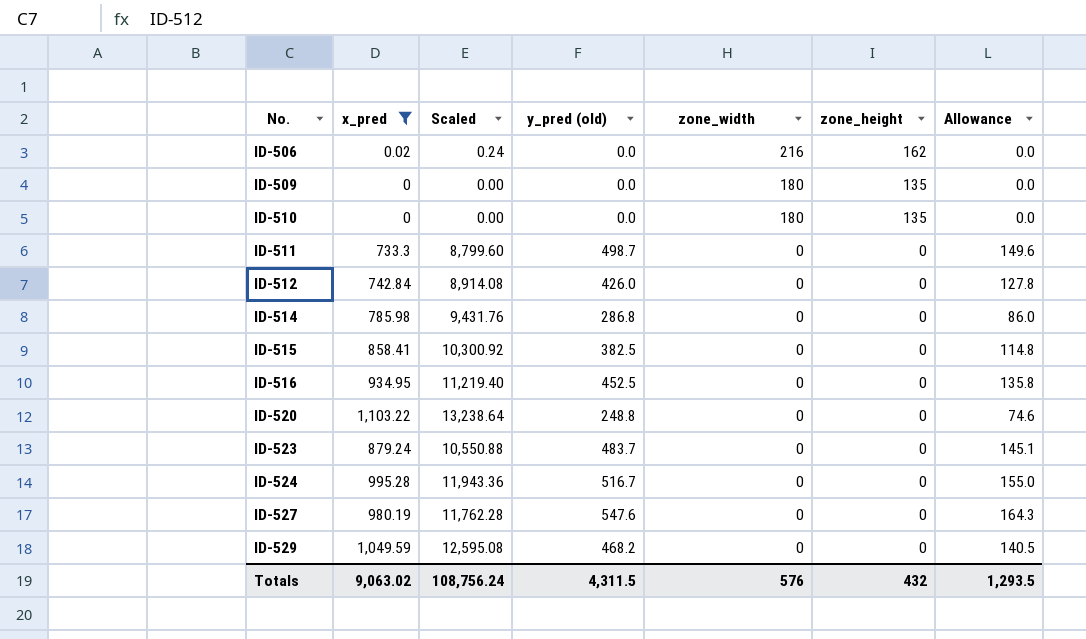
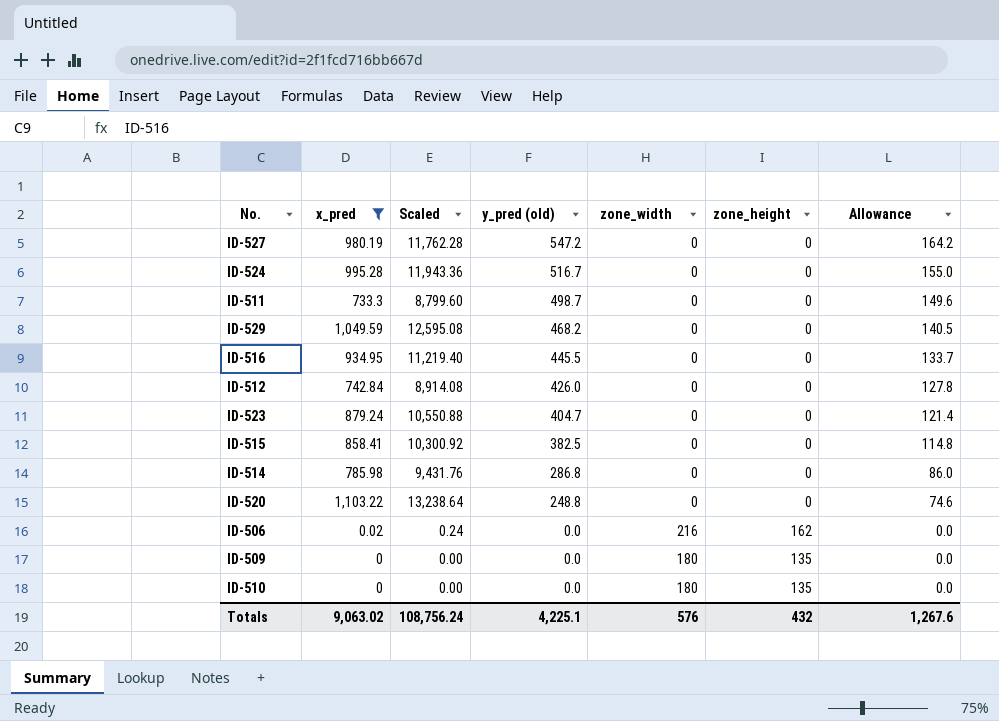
row order: No. ascending -> y_pred (old) descending
ID-527 | y_pred (old): 547.6 -> 547.2
ID-527 | Allowance: 164.3 -> 164.2
ID-516 | y_pred (old): 452.5 -> 445.5
ID-516 | Allowance: 135.8 -> 133.7
ID-523 | y_pred (old): 483.7 -> 404.7
ID-523 | Allowance: 145.1 -> 121.4
Totals | y_pred (old): 4,311.5 -> 4,225.1
Totals | Allowance: 1,293.5 -> 1,267.6

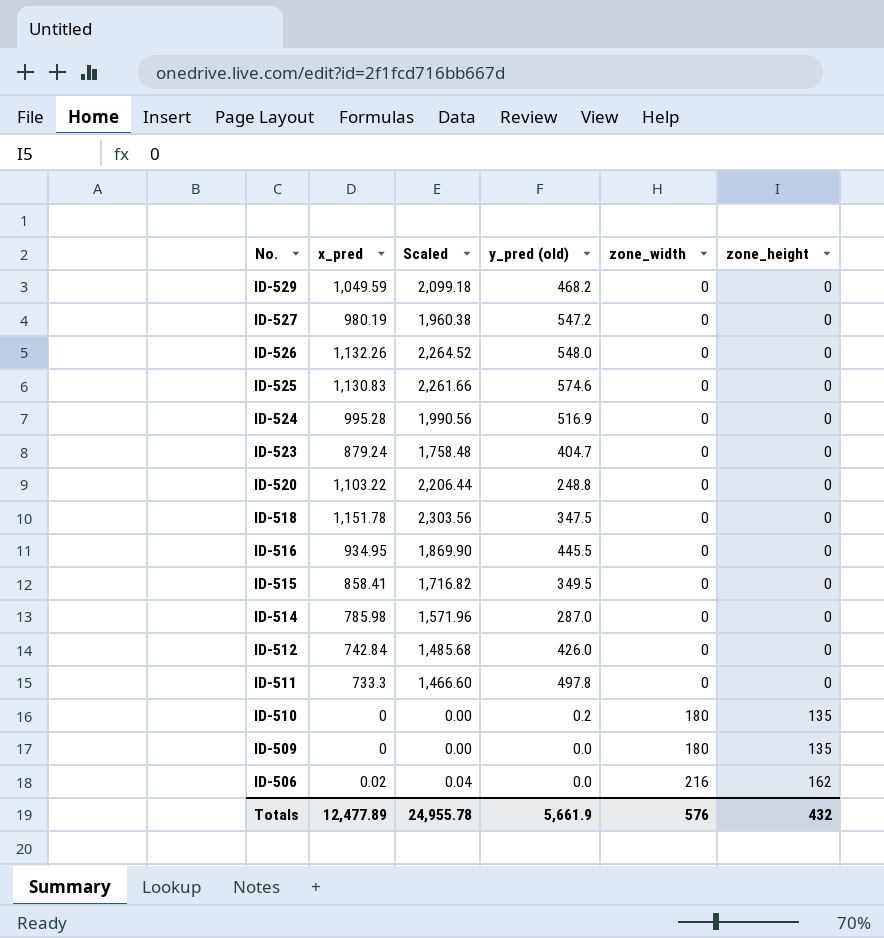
filter: x_pred <= 1,103.22 -> none
row order: y_pred (old) descending -> No. descending
column Allowance | formula: [y_pred (old)] * 0.3 -> none
column Scaled | formula: [x_pred] * 12 -> [x_pred] * 2
ID-524 | y_pred (old): 516.7 -> 516.9
ID-515 | y_pred (old): 382.5 -> 349.5
ID-514 | y_pred (old): 286.8 -> 287.0
ID-511 | y_pred (old): 498.7 -> 497.8
ID-510 | y_pred (old): 0.0 -> 0.2
Totals | x_pred: 9,063.02 -> 12,477.89
Totals | Scaled: 108,756.24 -> 24,955.78
Totals | y_pred (old): 4,225.1 -> 5,661.9

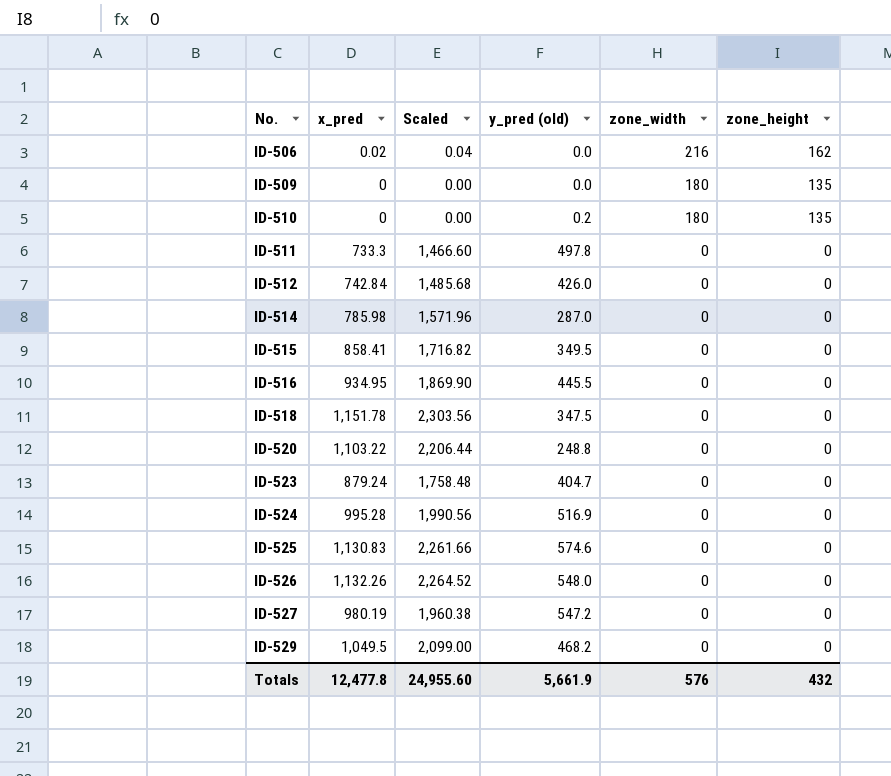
row order: No. descending -> No. ascending
ID-529 | x_pred: 1,049.59 -> 1,049.5
ID-529 | Scaled: 2,099.18 -> 2,099.00
Totals | x_pred: 12,477.89 -> 12,477.8
Totals | Scaled: 24,955.78 -> 24,955.60

